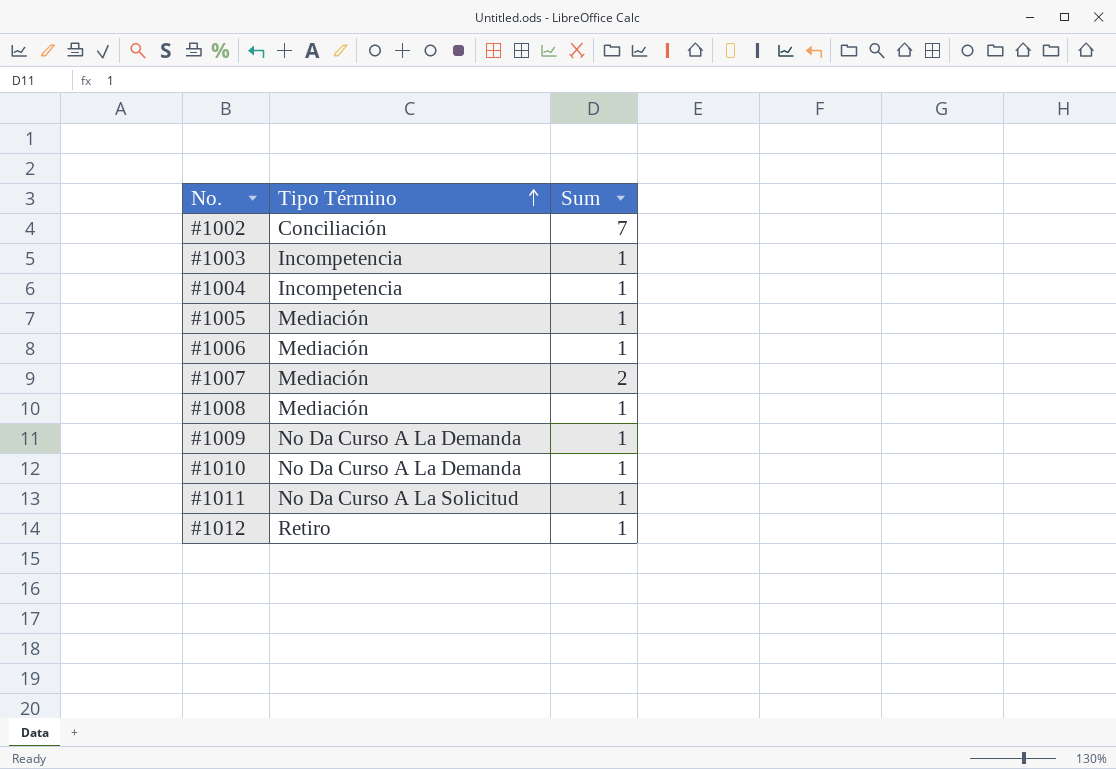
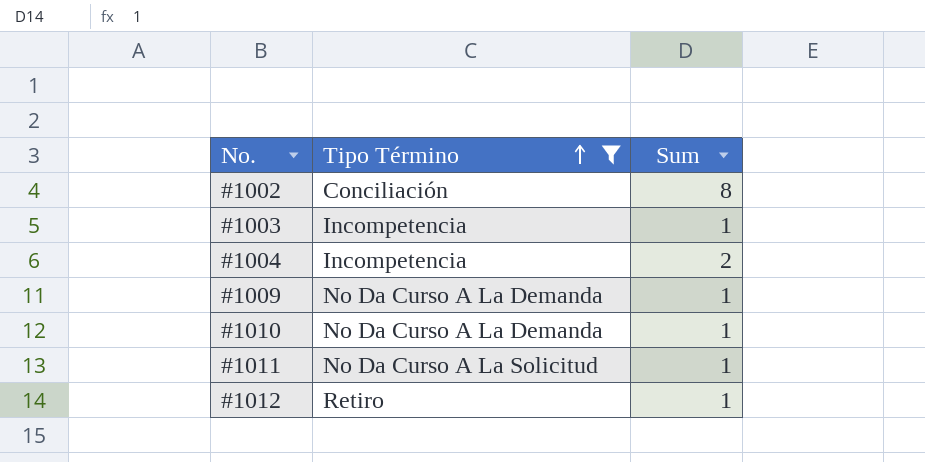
filter: none -> Tipo Término != Mediación
#1002 | Sum: 7 -> 8
#1004 | Sum: 1 -> 2

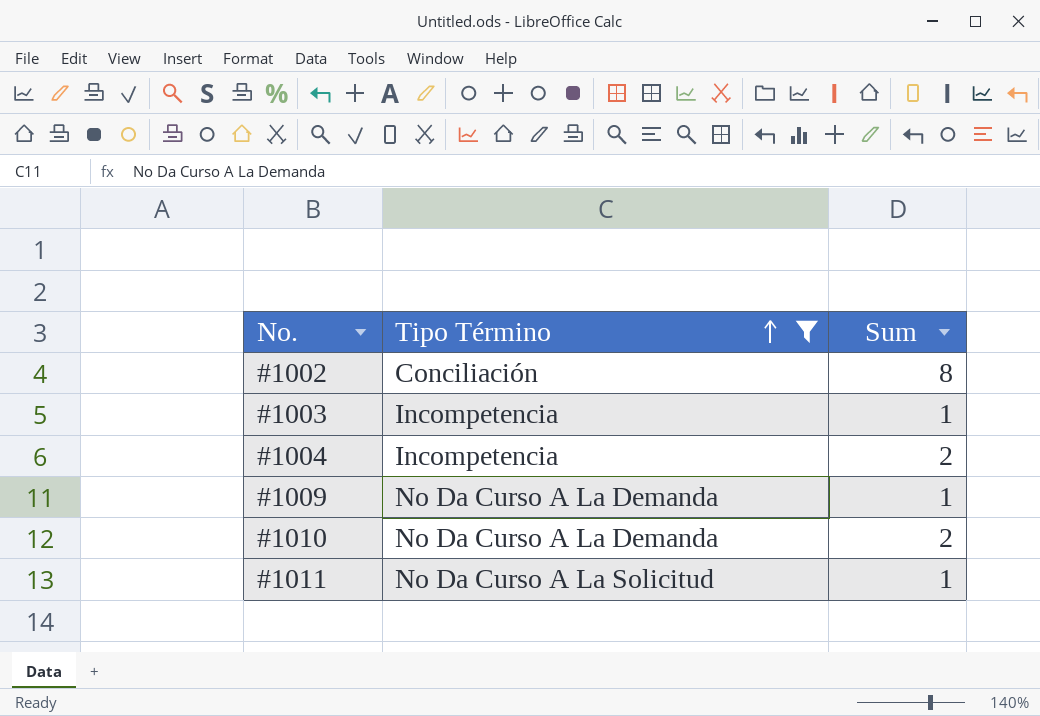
row #1012: Retiro | 1 -> none
#1010 | Sum: 1 -> 2

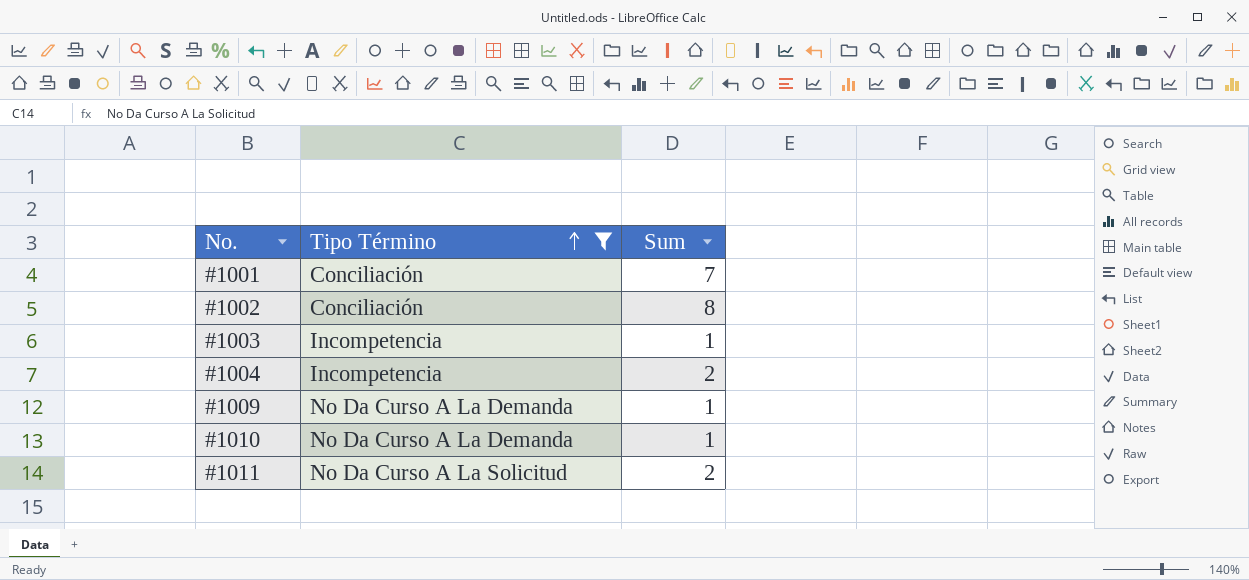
row #1001: none -> Conciliación | 7
#1010 | Sum: 2 -> 1
#1011 | Sum: 1 -> 2

